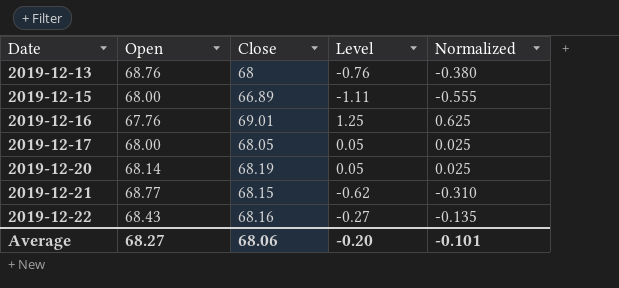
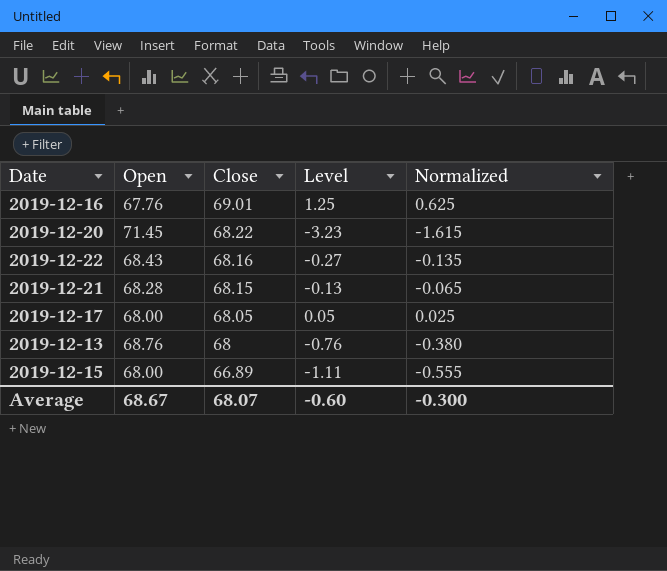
row order: Date ascending -> Close descending
2019-12-20 | Open: 68.14 -> 71.45
2019-12-20 | Close: 68.19 -> 68.22
2019-12-20 | Level: 0.05 -> -3.23
2019-12-20 | Normalized: 0.025 -> -1.615
2019-12-21 | Open: 68.77 -> 68.28
2019-12-21 | Level: -0.62 -> -0.13
2019-12-21 | Normalized: -0.310 -> -0.065
Average | Open: 68.27 -> 68.67
Average | Close: 68.06 -> 68.07
Average | Level: -0.20 -> -0.60
Average | Normalized: -0.101 -> -0.300

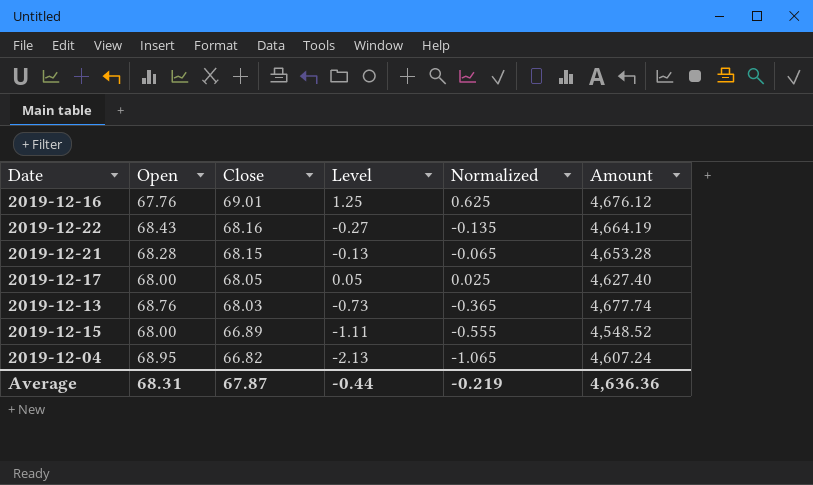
column Amount | formula: none -> [Open] * [Close]
row 2019-12-20: 71.45 | 68.22 | -3.23 | -1.615 -> none
2019-12-13 | Close: 68 -> 68.03
2019-12-13 | Level: -0.76 -> -0.73
2019-12-13 | Normalized: -0.380 -> -0.365
row 2019-12-04: none -> 68.95 | 66.82 | -2.13 | -1.065 | 4,607.24
Average | Open: 68.67 -> 68.31
Average | Close: 68.07 -> 67.87
Average | Level: -0.60 -> -0.44
Average | Normalized: -0.300 -> -0.219

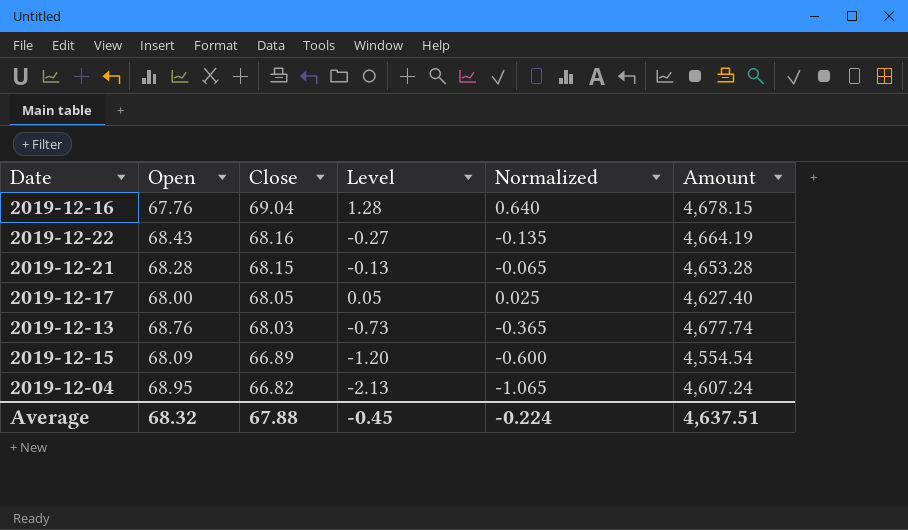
2019-12-16 | Close: 69.01 -> 69.04
2019-12-16 | Level: 1.25 -> 1.28
2019-12-16 | Normalized: 0.625 -> 0.640
2019-12-16 | Amount: 4,676.12 -> 4,678.15
2019-12-15 | Open: 68.00 -> 68.09
2019-12-15 | Level: -1.11 -> -1.20
2019-12-15 | Normalized: -0.555 -> -0.600
2019-12-15 | Amount: 4,548.52 -> 4,554.54
Average | Open: 68.31 -> 68.32
Average | Close: 67.87 -> 67.88
Average | Level: -0.44 -> -0.45
Average | Normalized: -0.219 -> -0.224
Average | Amount: 4,636.36 -> 4,637.51

